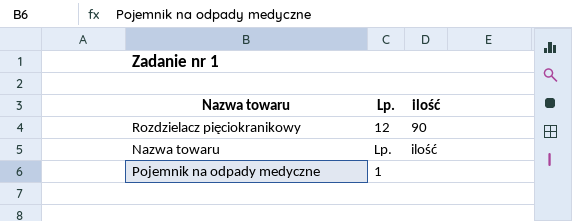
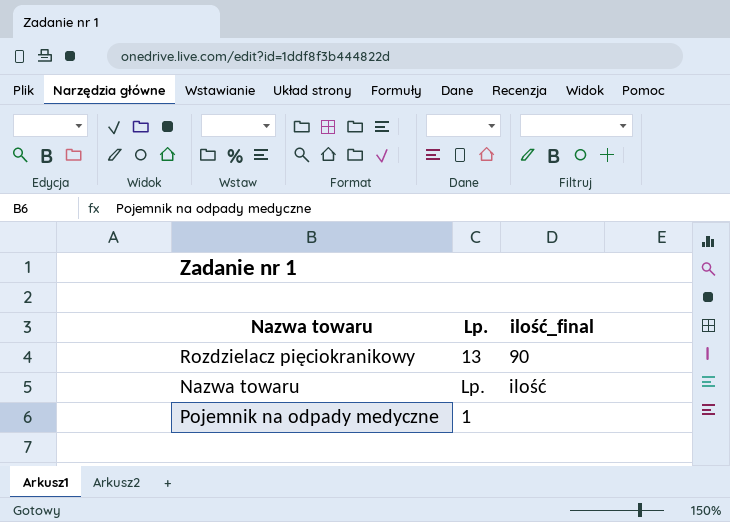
column name: ilość -> ilość_final
Rozdzielacz pięciokranikowy | Lp.: 12 -> 13

